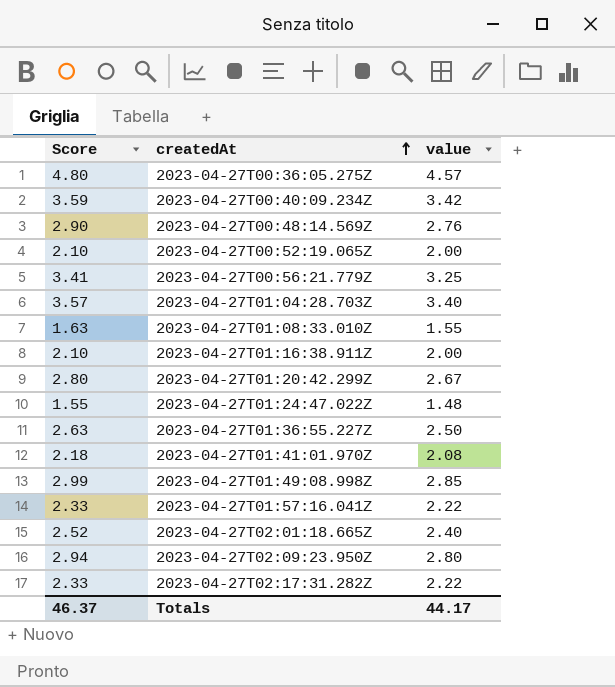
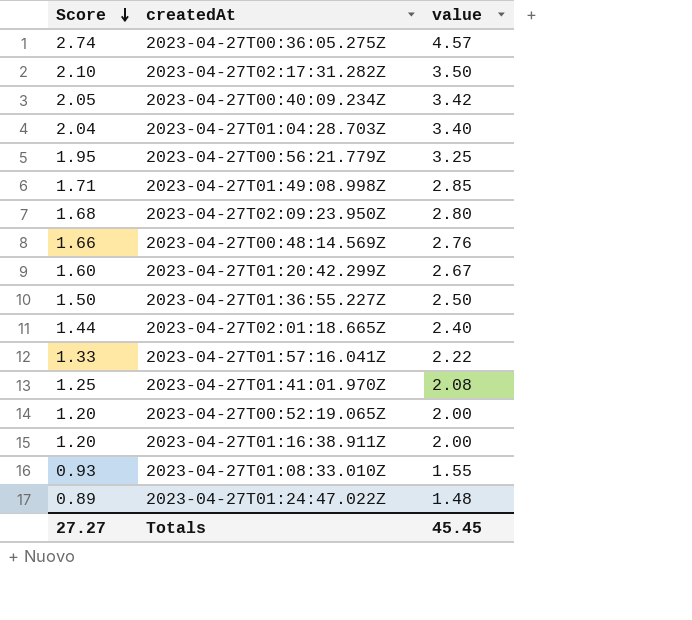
row order: createdAt ascending -> Score descending
column Score | formula: [value] * 1.05 -> [value] * 0.6
2023-04-27T02:17:31.282Z | value: 2.22 -> 3.50
Totals | Score: 46.37 -> 27.27
Totals | value: 44.17 -> 45.45

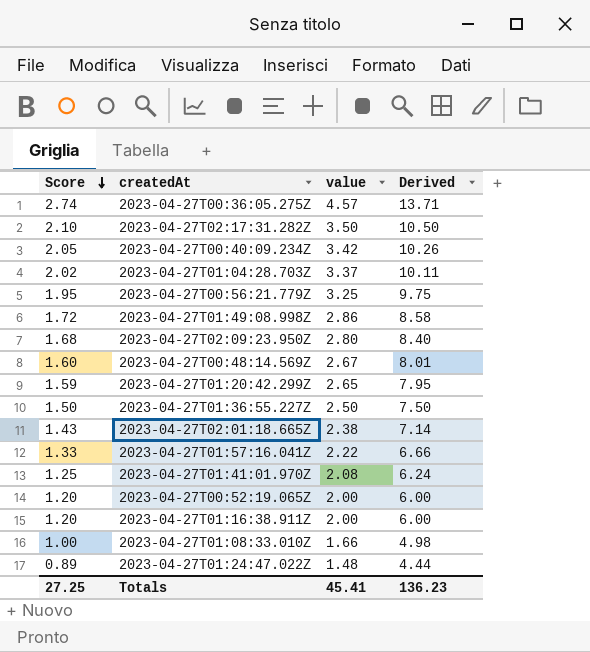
column Derived | formula: none -> [value] * 3
2023-04-27T01:04:28.703Z | Score: 2.04 -> 2.02
2023-04-27T01:04:28.703Z | value: 3.40 -> 3.37
2023-04-27T01:49:08.998Z | Score: 1.71 -> 1.72
2023-04-27T01:49:08.998Z | value: 2.85 -> 2.86
2023-04-27T00:48:14.569Z | Score: 1.66 -> 1.60
2023-04-27T00:48:14.569Z | value: 2.76 -> 2.67
2023-04-27T01:20:42.299Z | Score: 1.60 -> 1.59
2023-04-27T01:20:42.299Z | value: 2.67 -> 2.65
2023-04-27T02:01:18.665Z | Score: 1.44 -> 1.43
2023-04-27T02:01:18.665Z | value: 2.40 -> 2.38
2023-04-27T01:08:33.010Z | Score: 0.93 -> 1.00
2023-04-27T01:08:33.010Z | value: 1.55 -> 1.66
Totals | Score: 27.27 -> 27.25
Totals | value: 45.45 -> 45.41

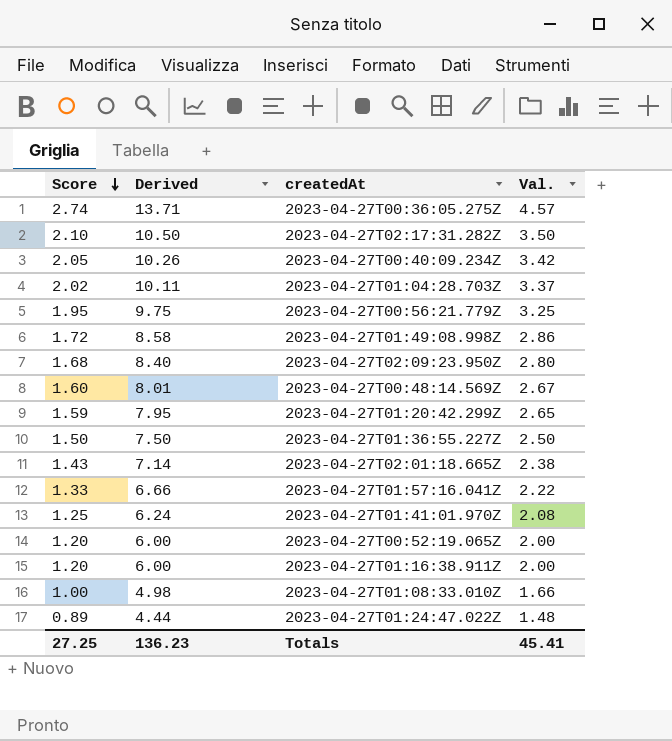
column Derived | position: 4 -> 2
column name: value -> Val.

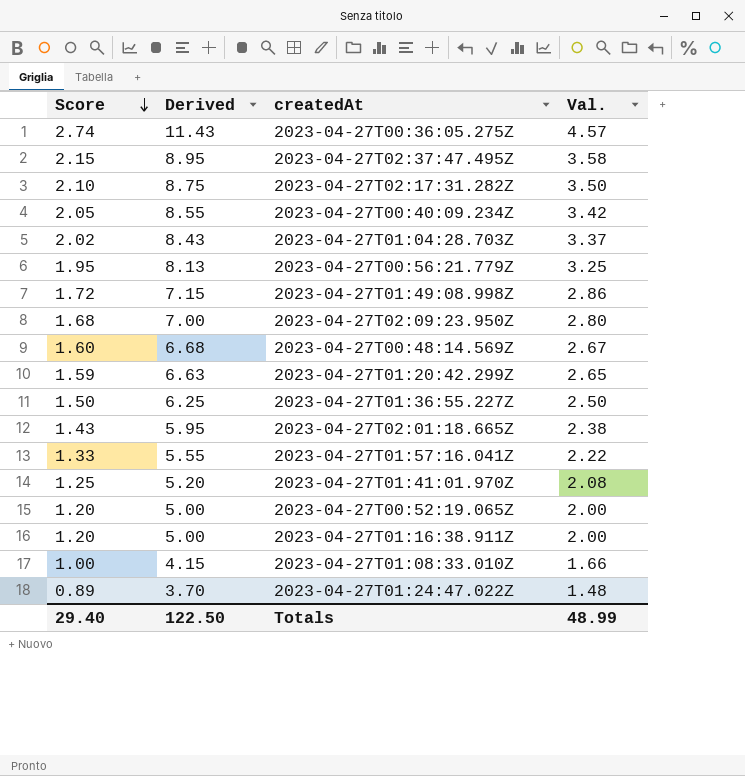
column Derived | formula: [Val.] * 3 -> [Val.] * 2.5
row 2023-04-27T02:37:47.495Z: none -> 2.15 | 8.95 | 3.58
Totals | Score: 27.25 -> 29.40
Totals | Derived: 136.23 -> 122.50
Totals | Val.: 45.41 -> 48.99

